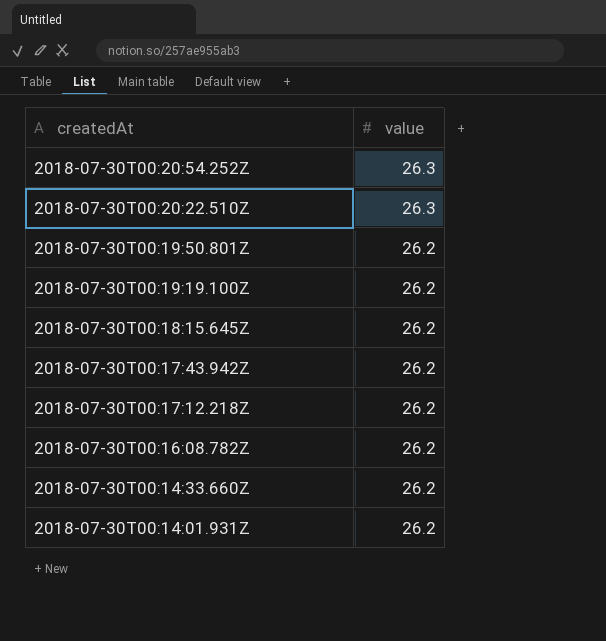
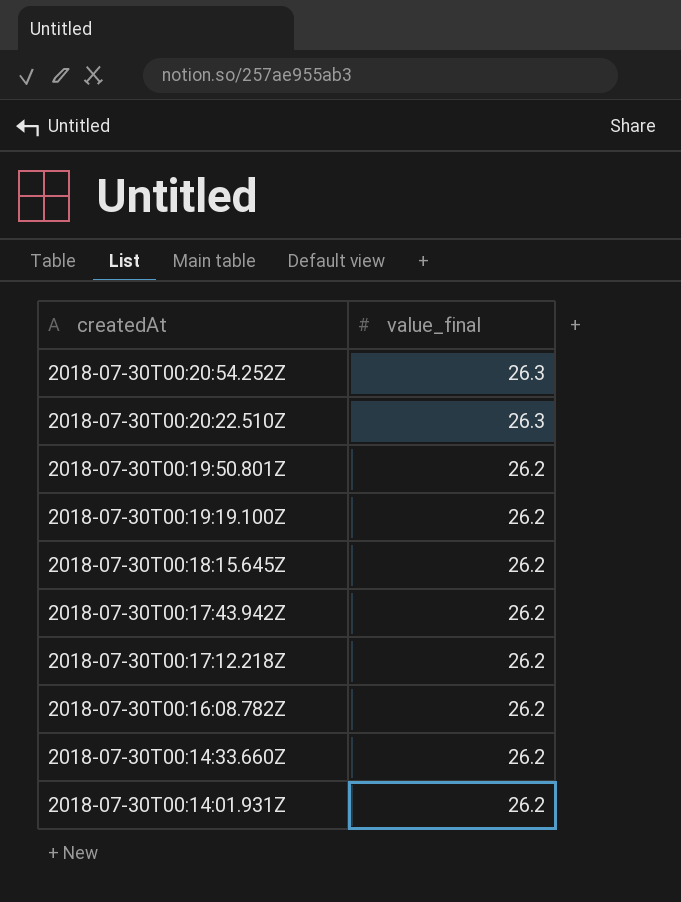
column name: value -> value_final

